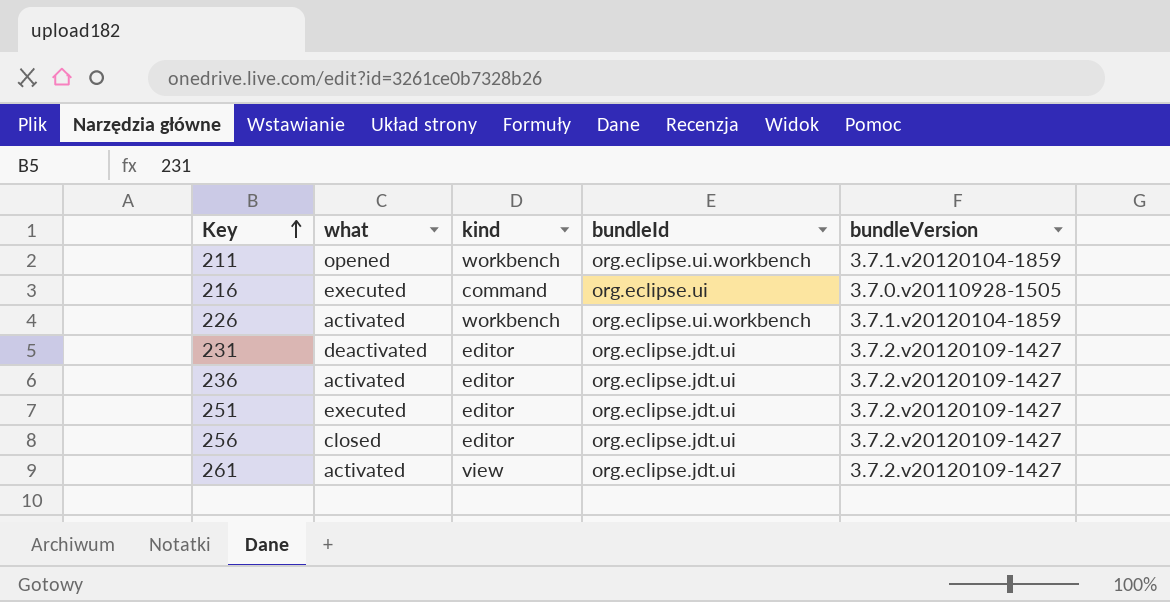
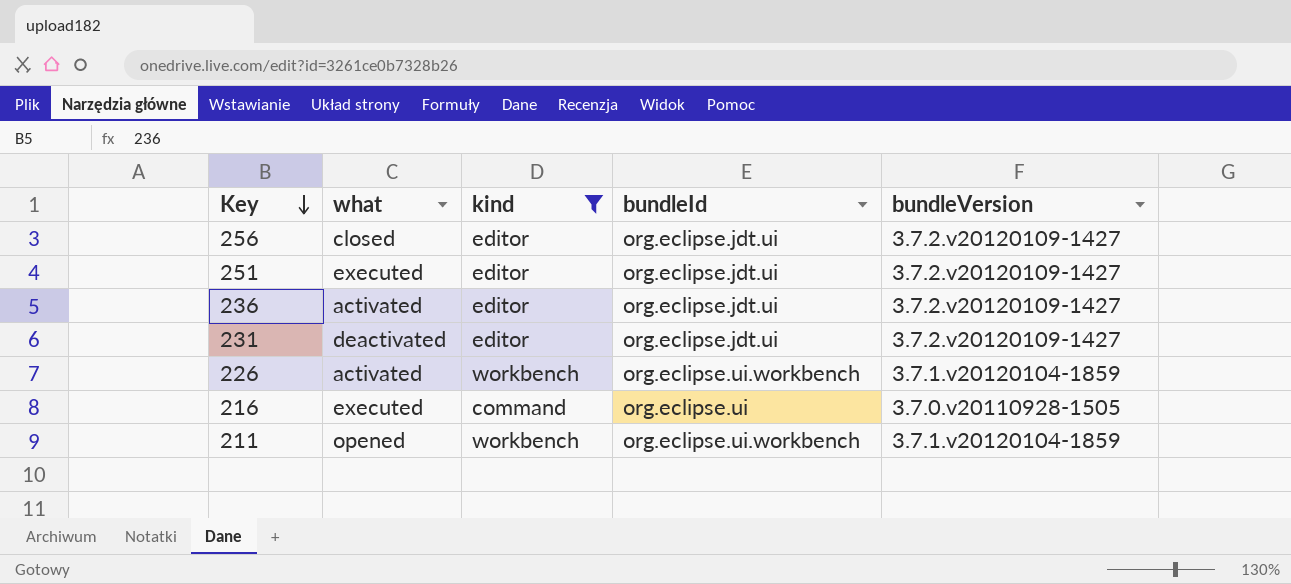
filter: none -> kind != view
row order: Key ascending -> Key descending

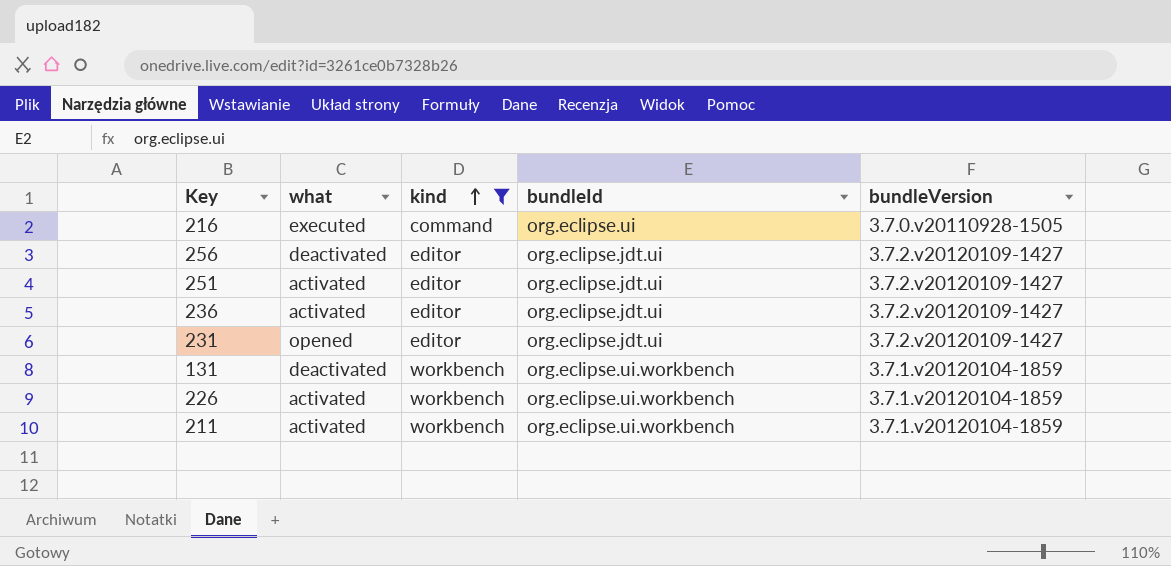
row order: Key descending -> kind ascending
256 | what: closed -> deactivated
251 | what: executed -> activated
231 | what: deactivated -> opened
row 131: none -> deactivated | workbench | org.eclipse.ui.workbench | 3.7.1.v20120104-1859
211 | what: opened -> activated

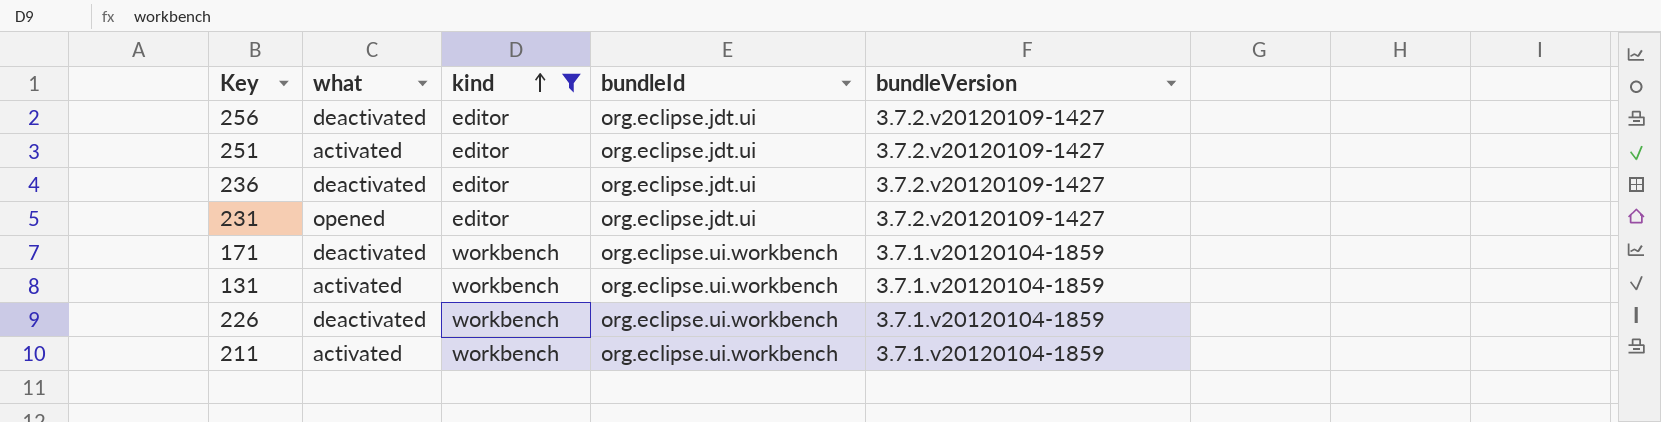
row 216: executed | command | org.eclipse.ui | 3.7.0.v20110928-1505 -> none
236 | what: activated -> deactivated
row 171: none -> deactivated | workbench | org.eclipse.ui.workbench | 3.7.1.v20120104-1859
131 | what: deactivated -> activated
226 | what: activated -> deactivated

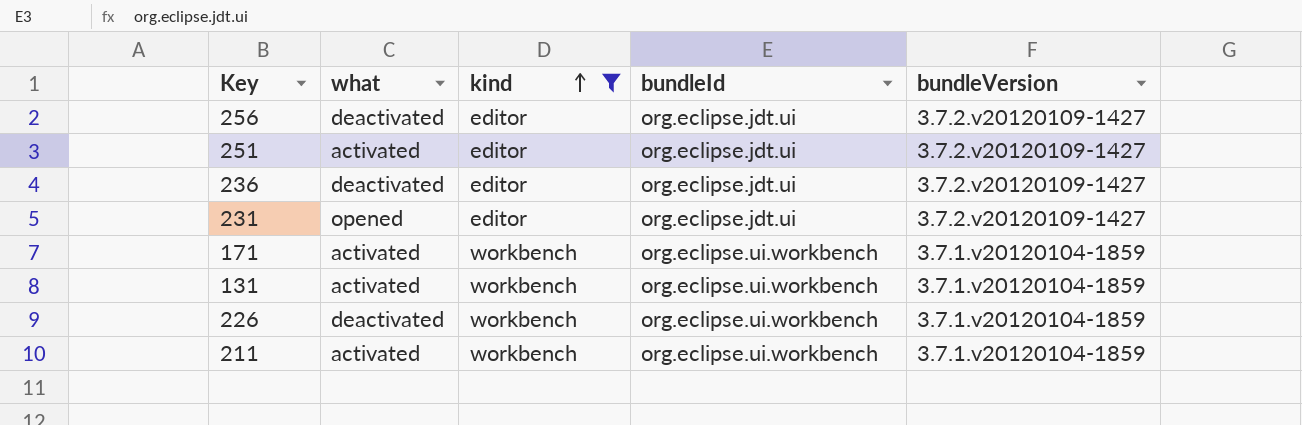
171 | what: deactivated -> activated

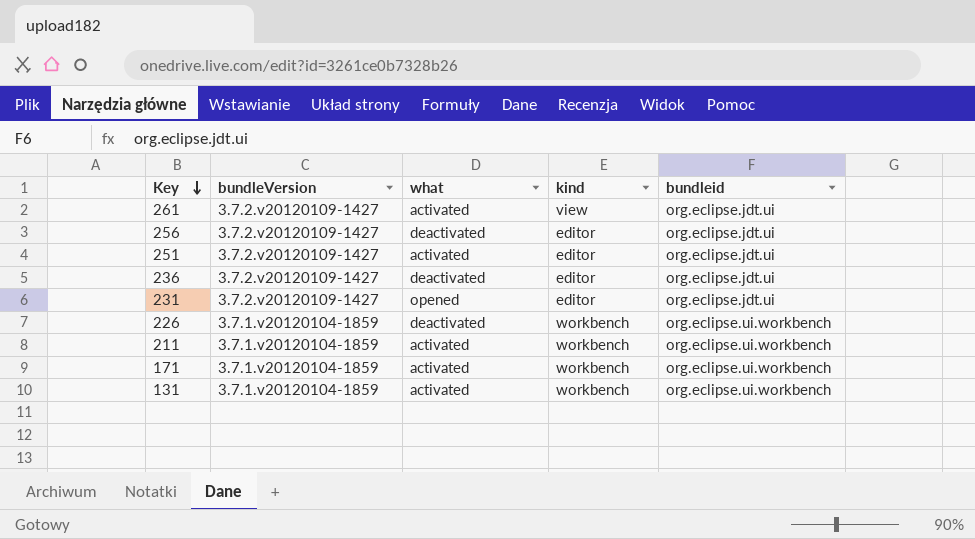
filter: kind != view -> none
row order: kind ascending -> Key descending
column bundleVersion | position: 5 -> 2
column name: bundleId -> bundleid

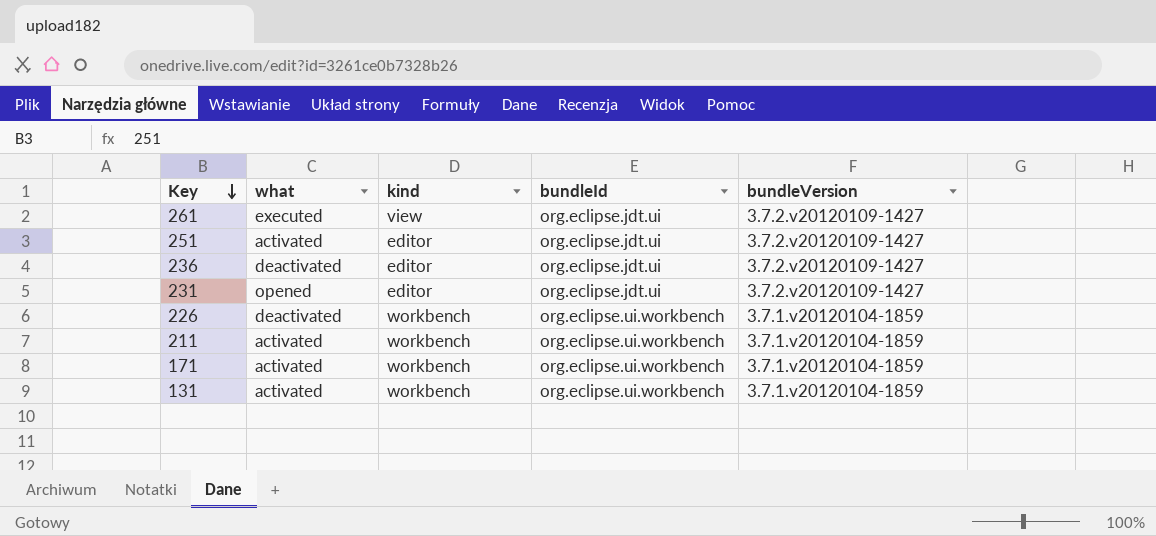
column name: bundleid -> bundleId
column bundleVersion | position: 2 -> 5
row 256: 3.7.2.v20120109-1427 | deactivated | editor | org.eclipse.jdt.ui -> none
261 | what: activated -> executed

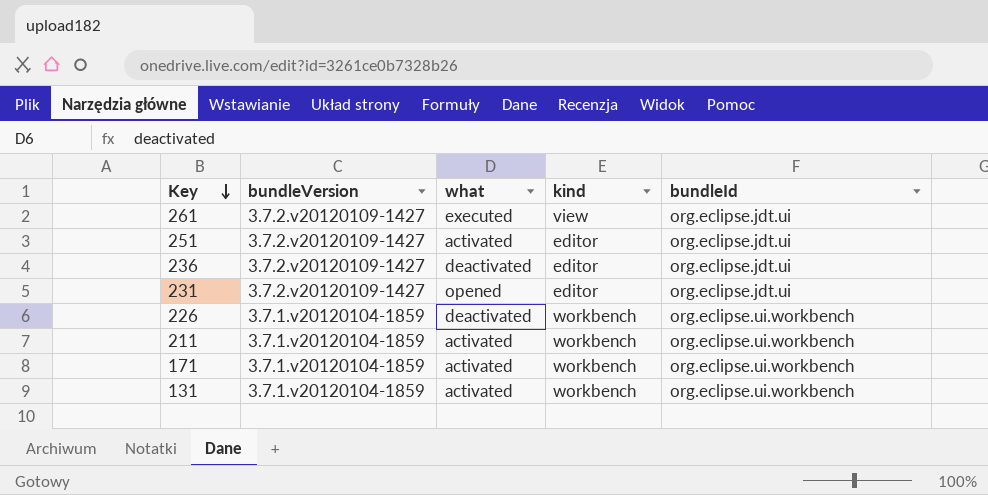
column bundleVersion | position: 5 -> 2

